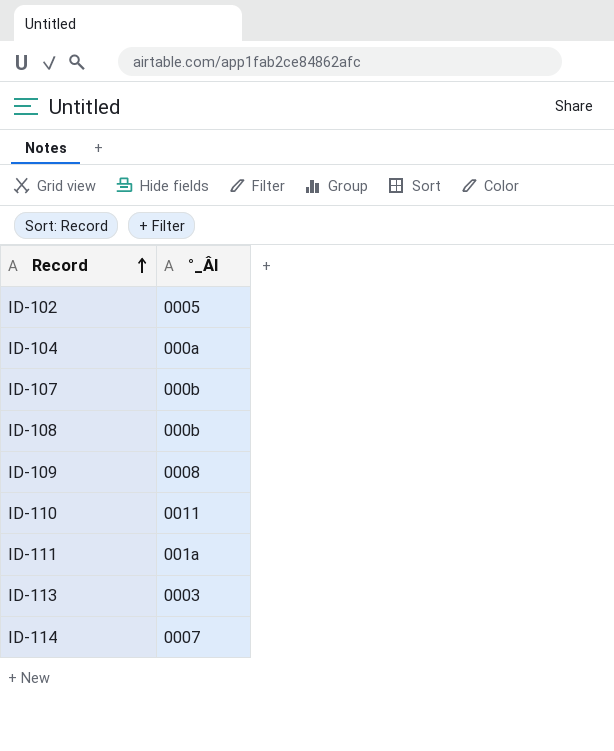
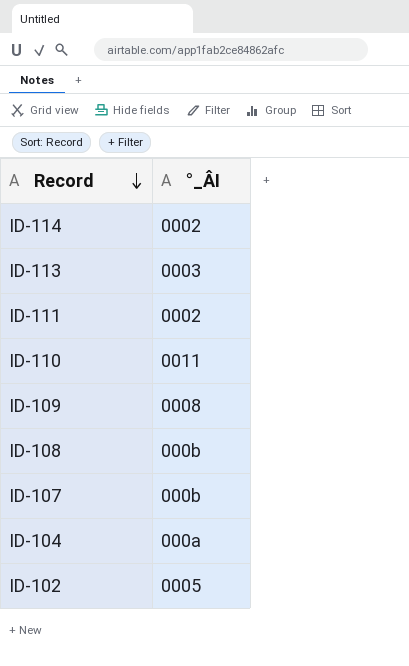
row order: Record ascending -> Record descending
ID-114 | °_ÂI: 0007 -> 0002
ID-111 | °_ÂI: 001a -> 0002

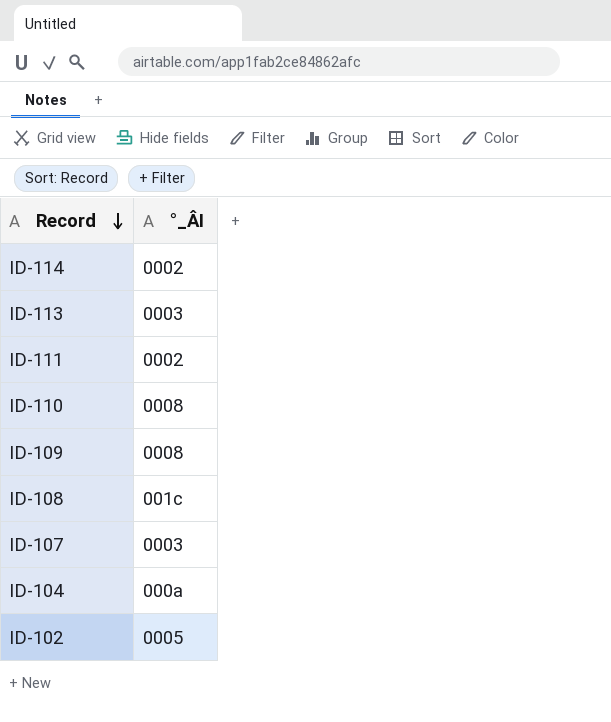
ID-110 | °_ÂI: 0011 -> 0008
ID-108 | °_ÂI: 000b -> 001c
ID-107 | °_ÂI: 000b -> 0003

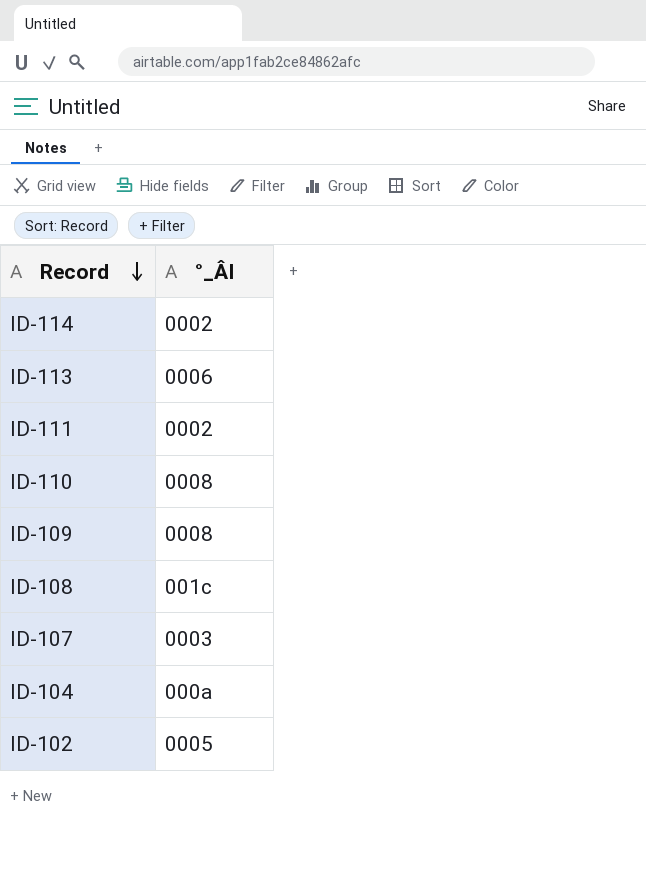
ID-113 | °_ÂI: 0003 -> 0006

